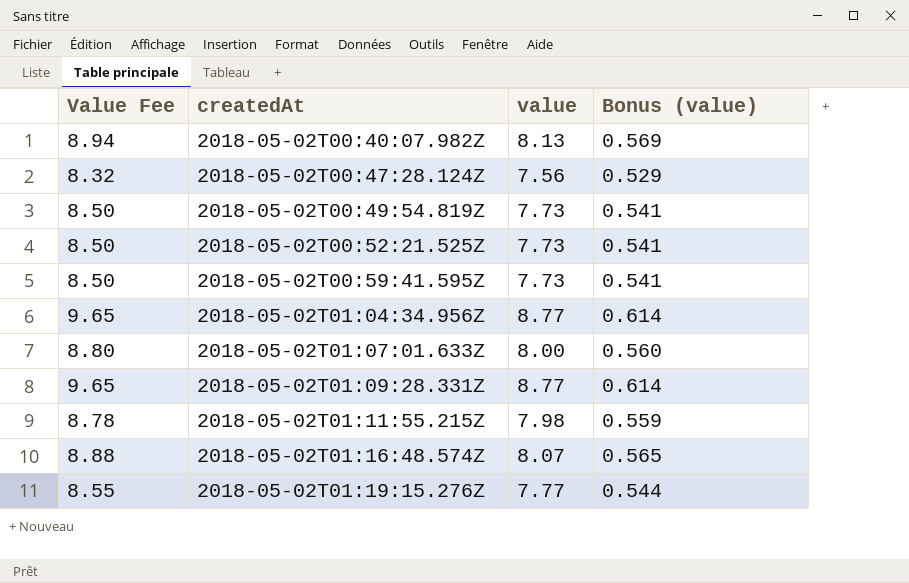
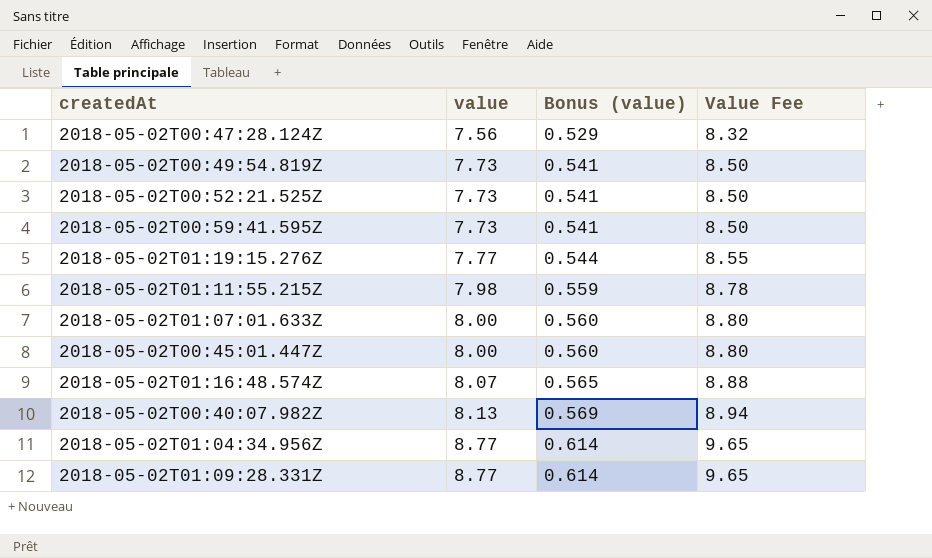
row order: createdAt ascending -> value ascending
column Value Fee | position: 1 -> 4
row 2018-05-02T00:45:01.447Z: none -> 8.00 | 0.560 | 8.80

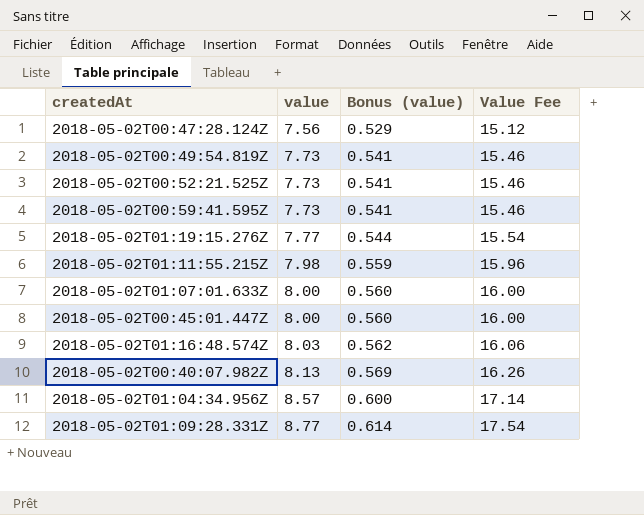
column Value Fee | formula: [value] * 1.1 -> [value] * 2
2018-05-02T01:16:48.574Z | value: 8.07 -> 8.03
2018-05-02T01:16:48.574Z | Bonus (value): 0.565 -> 0.562
2018-05-02T01:04:34.956Z | value: 8.77 -> 8.57
2018-05-02T01:04:34.956Z | Bonus (value): 0.614 -> 0.600

